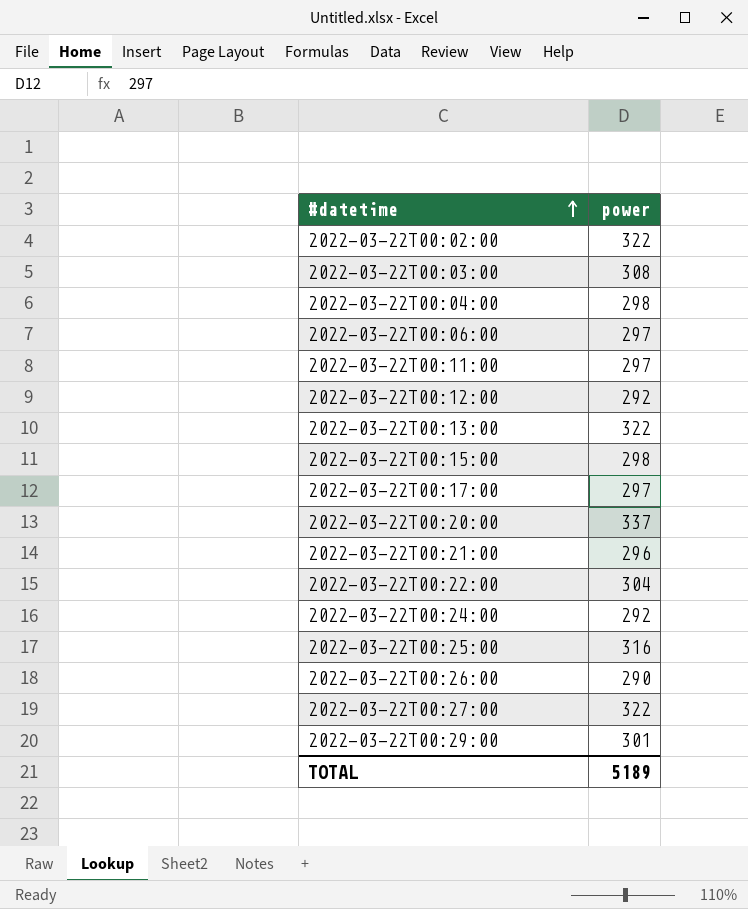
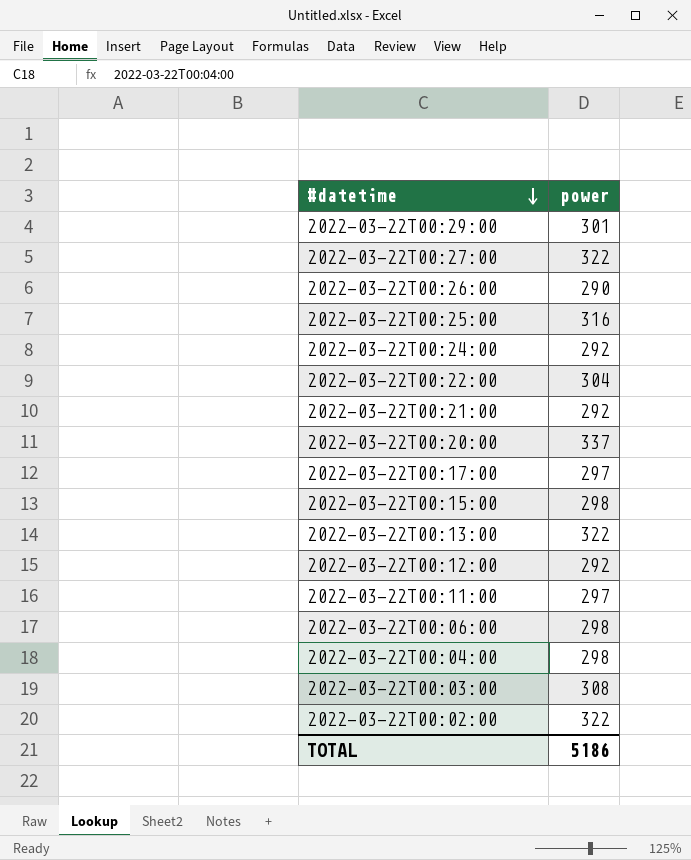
row order: #datetime ascending -> #datetime descending
2022-03-22T00:21:00 | power: 296 -> 292
2022-03-22T00:06:00 | power: 297 -> 298
TOTAL | power: 5189 -> 5186

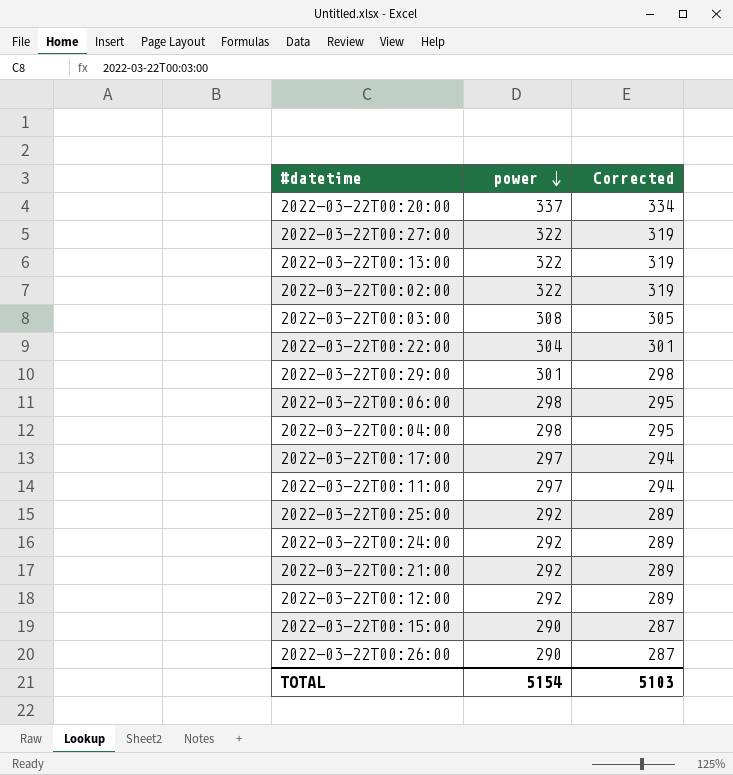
row order: #datetime descending -> power descending
column Corrected | formula: none -> [power] - 3
2022-03-22T00:25:00 | power: 316 -> 292
2022-03-22T00:15:00 | power: 298 -> 290
TOTAL | power: 5186 -> 5154

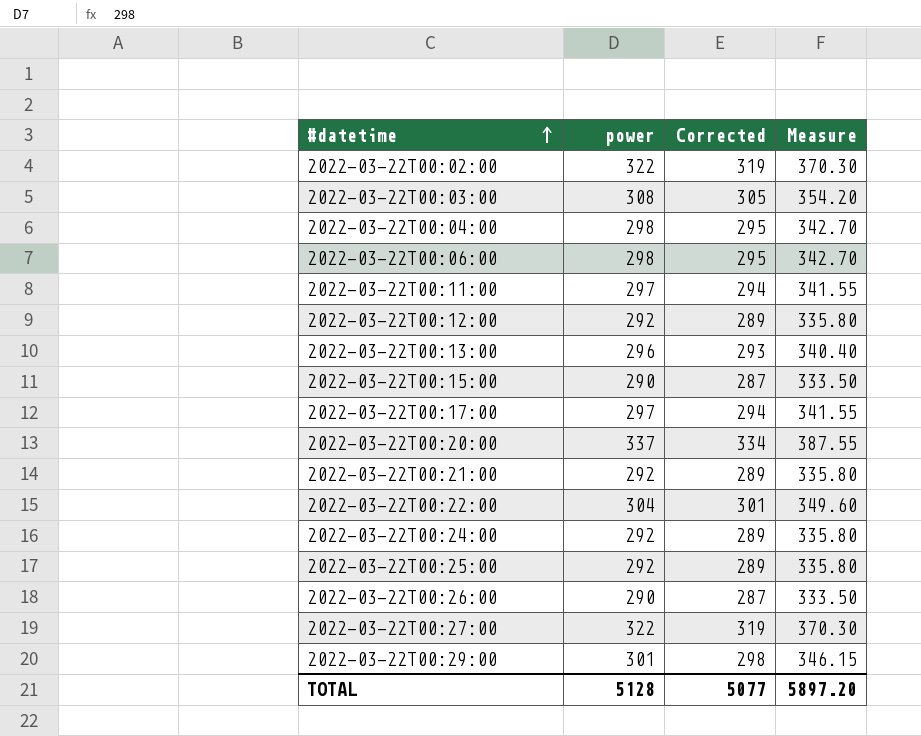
row order: power descending -> #datetime ascending
column Measure | formula: none -> [power] * 1.15
2022-03-22T00:13:00 | power: 322 -> 296
2022-03-22T00:13:00 | Corrected: 319 -> 293
TOTAL | power: 5154 -> 5128
TOTAL | Corrected: 5103 -> 5077

